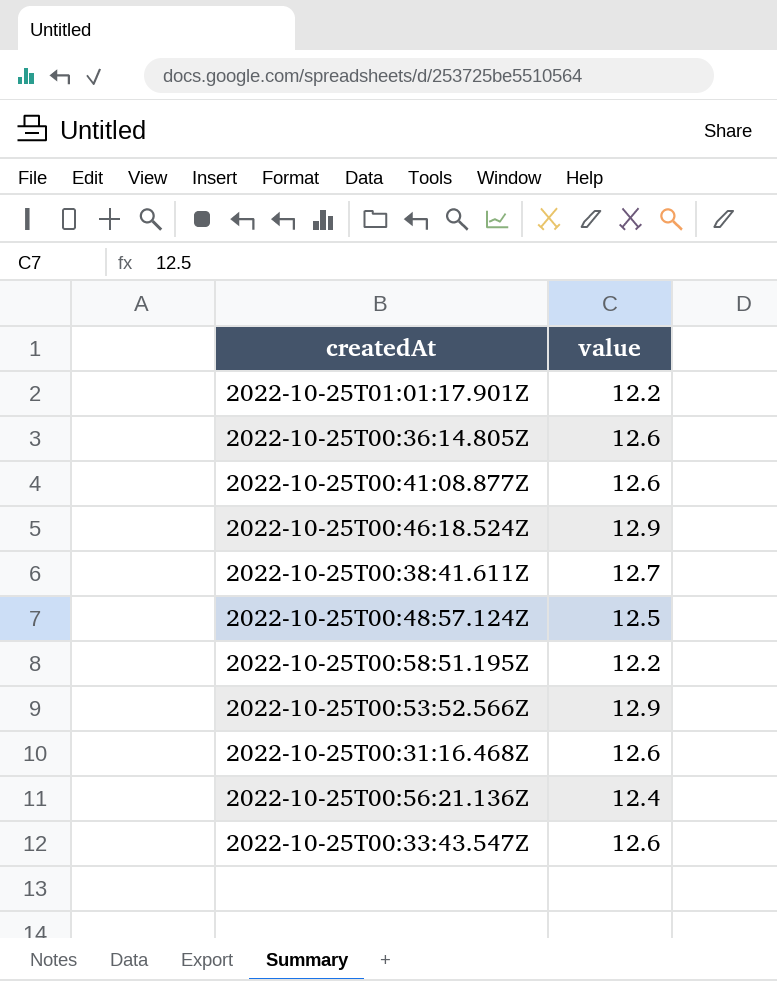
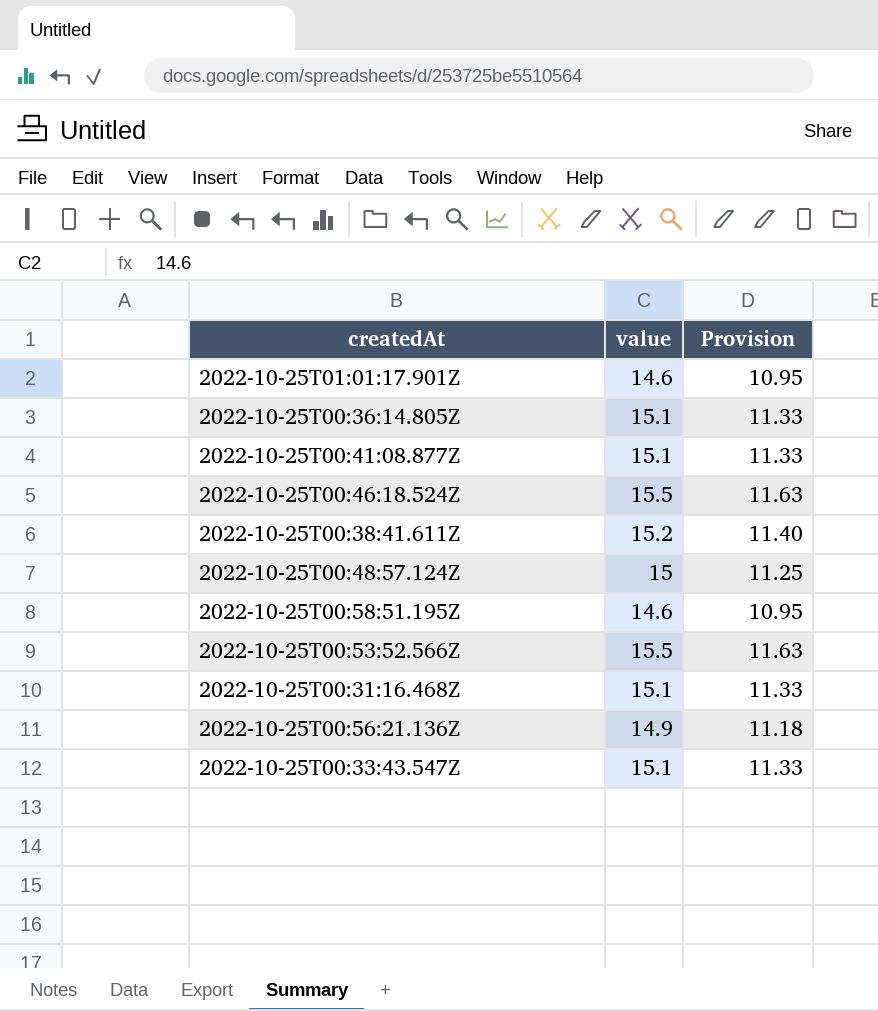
column Provision | formula: none -> [value] * 0.75
2022-10-25T01:01:17.901Z | value: 12.2 -> 14.6
2022-10-25T00:36:14.805Z | value: 12.6 -> 15.1
2022-10-25T00:41:08.877Z | value: 12.6 -> 15.1
2022-10-25T00:46:18.524Z | value: 12.9 -> 15.5
2022-10-25T00:38:41.611Z | value: 12.7 -> 15.2
2022-10-25T00:48:57.124Z | value: 12.5 -> 15
2022-10-25T00:58:51.195Z | value: 12.2 -> 14.6
2022-10-25T00:53:52.566Z | value: 12.9 -> 15.5
2022-10-25T00:31:16.468Z | value: 12.6 -> 15.1
2022-10-25T00:56:21.136Z | value: 12.4 -> 14.9
2022-10-25T00:33:43.547Z | value: 12.6 -> 15.1

